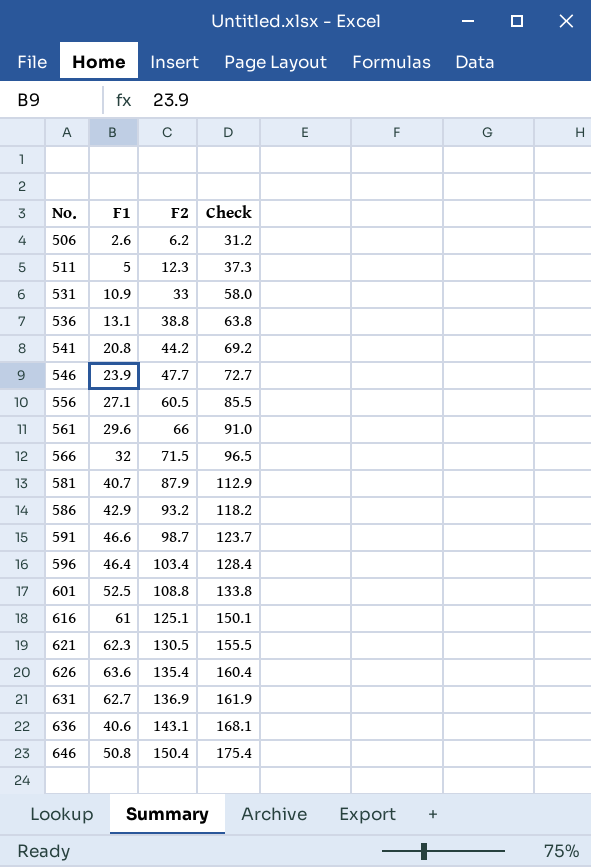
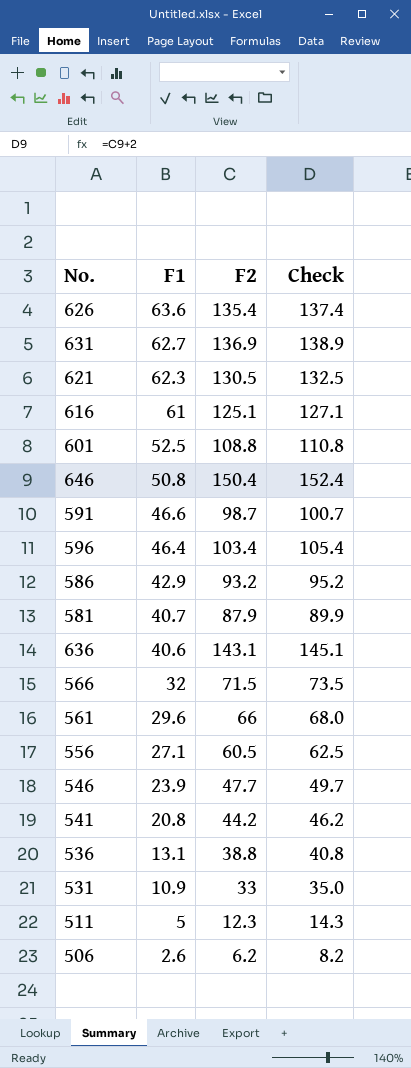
row order: No. ascending -> F1 descending
column Check | formula: [F2] + 25 -> [F2] + 2

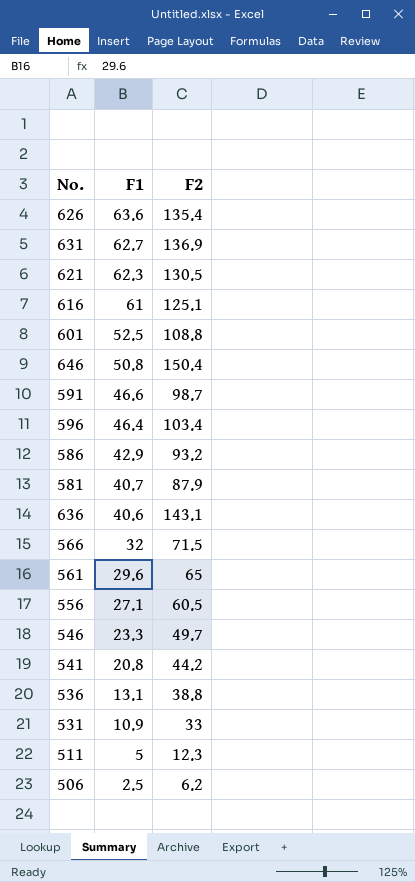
column Check | formula: [F2] + 2 -> none
561 | F2: 66 -> 65
546 | F1: 23.9 -> 23.3
546 | F2: 47.7 -> 49.7
506 | F1: 2.6 -> 2.5

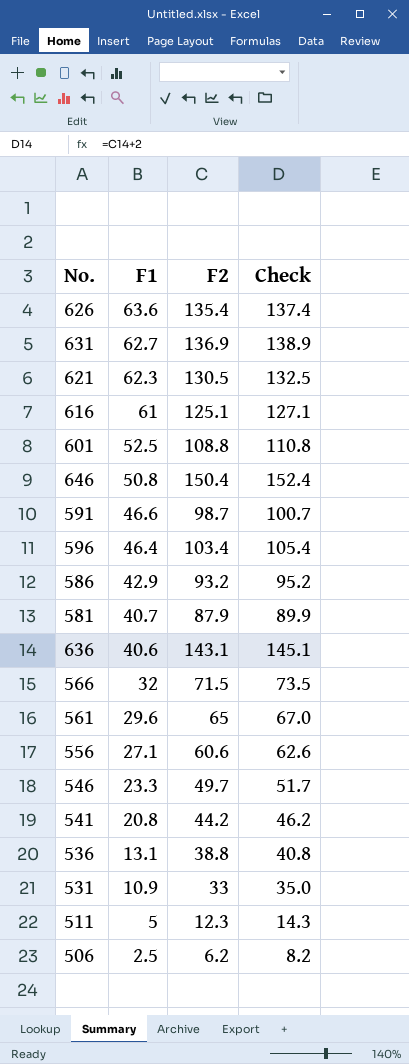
column Check | formula: none -> [F2] + 2
556 | F2: 60.5 -> 60.6

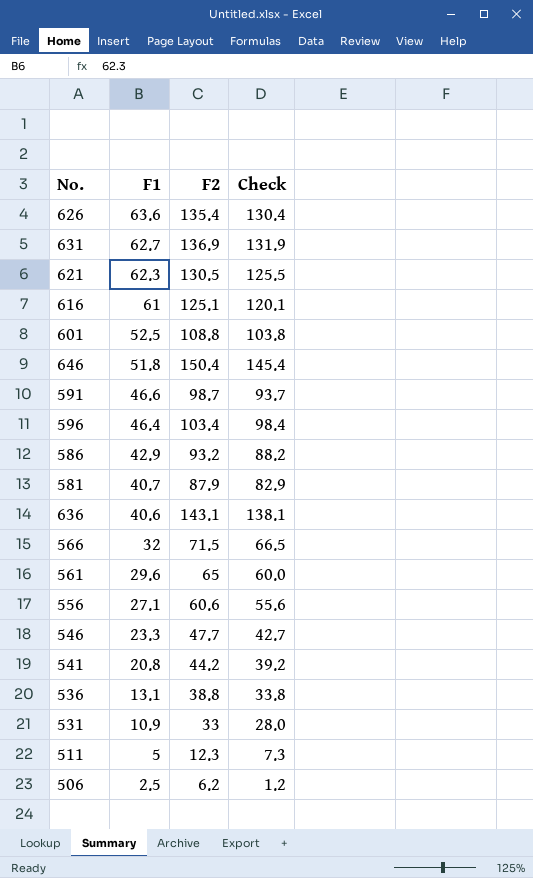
column Check | formula: [F2] + 2 -> [F2] - 5
646 | F1: 50.8 -> 51.8
546 | F2: 49.7 -> 47.7

